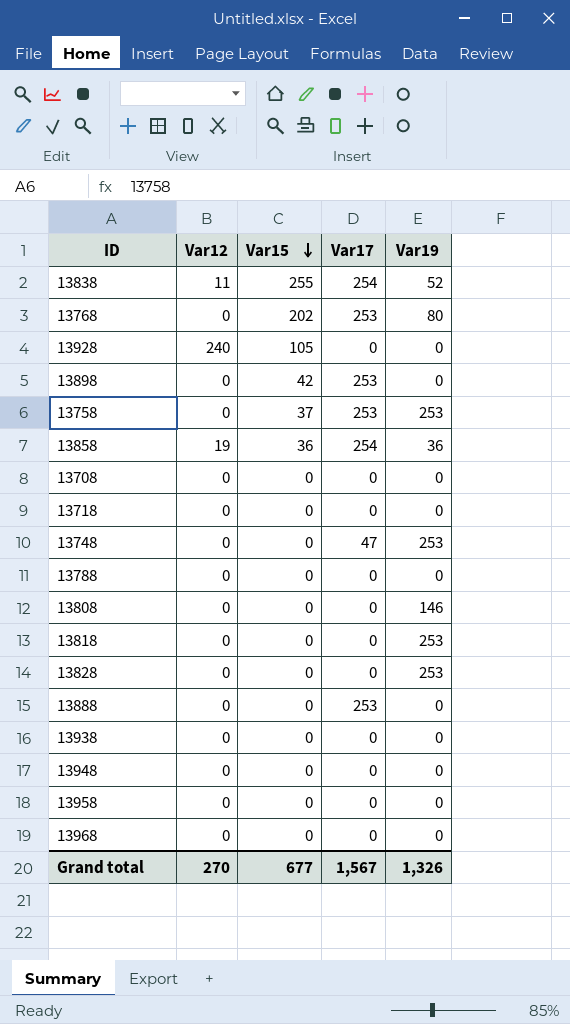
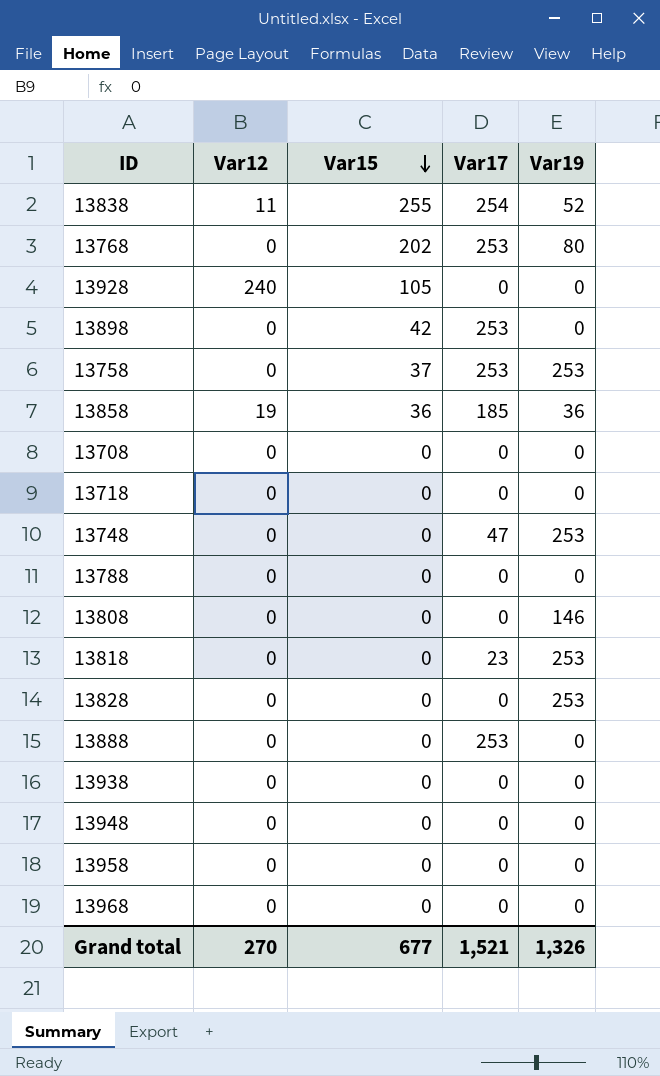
13858 | Var17: 254 -> 185
13818 | Var17: 0 -> 23
Grand total | Var17: 1,567 -> 1,521

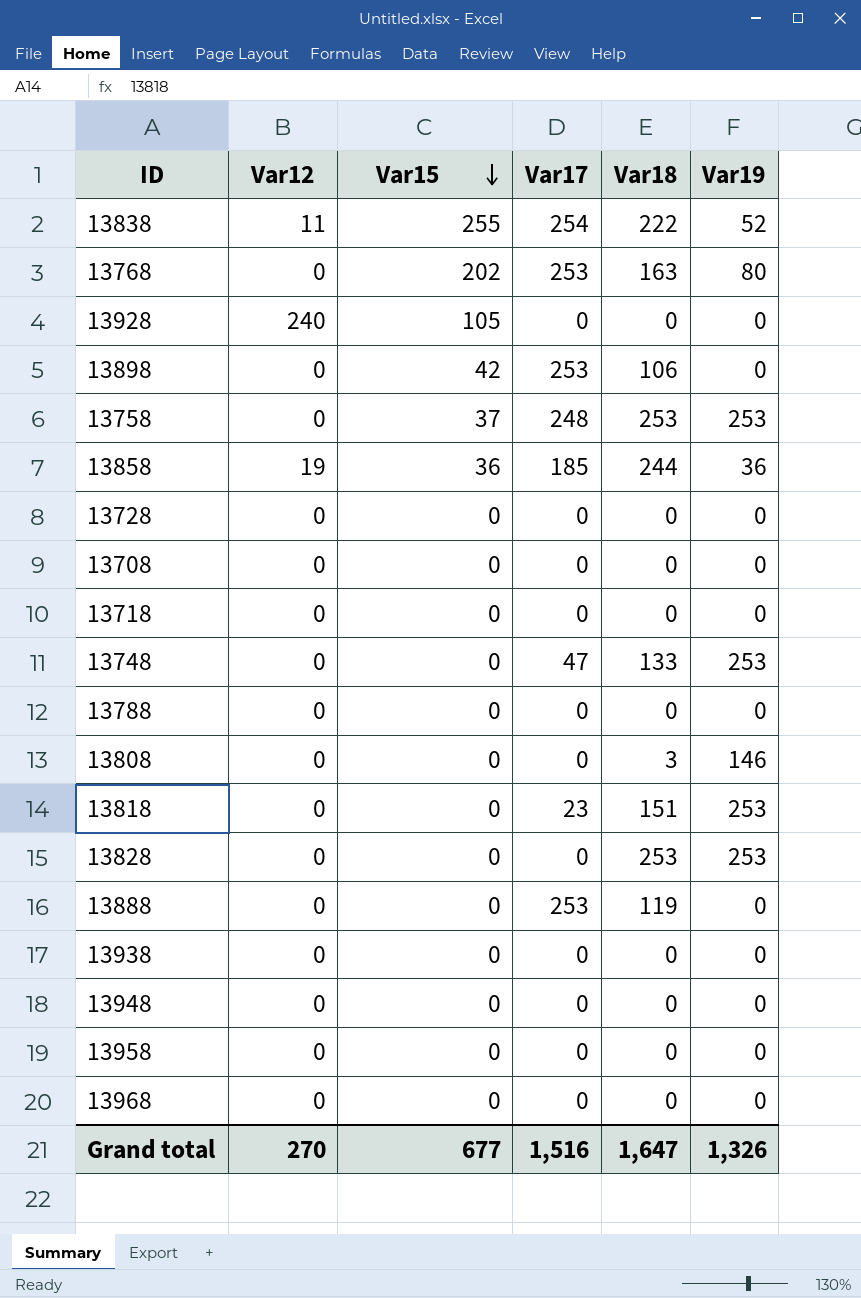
column Var18 | position: none -> 5
13758 | Var17: 253 -> 248
row 13728: none -> 0 | 0 | 0 | 0 | 0
Grand total | Var17: 1,521 -> 1,516

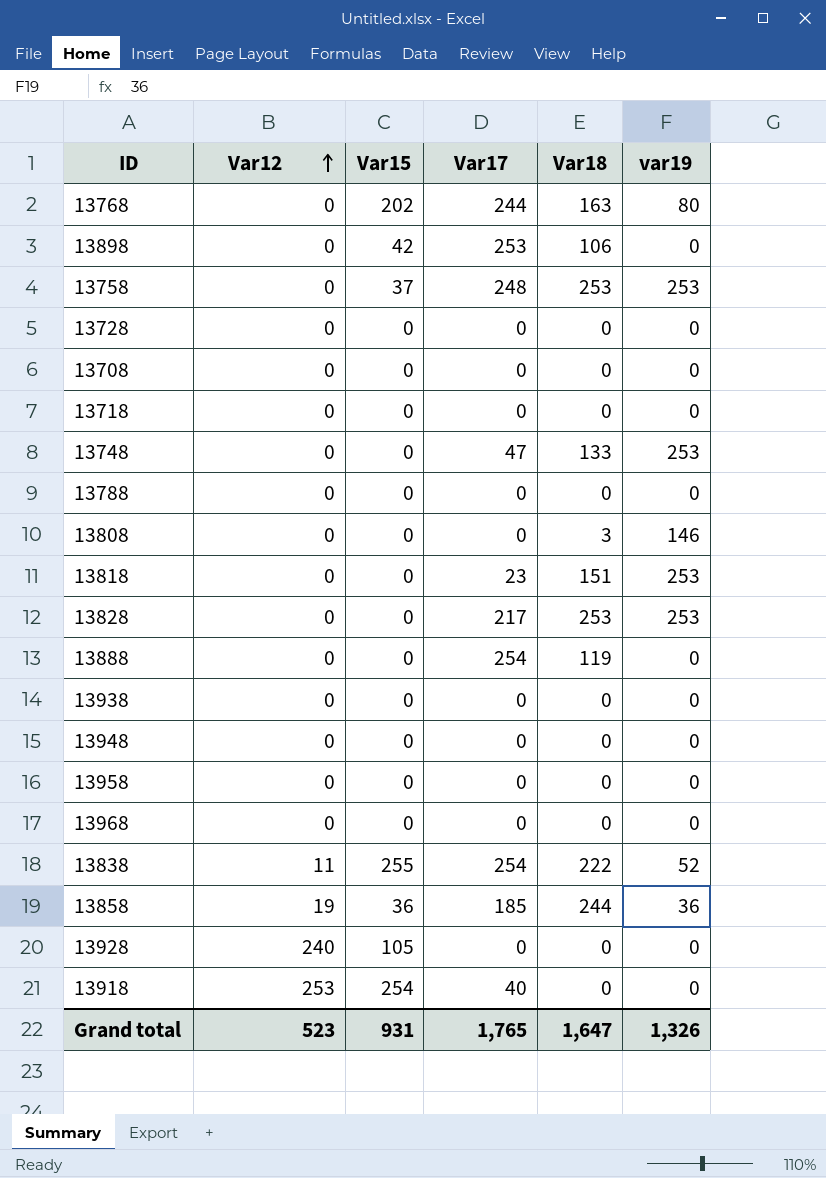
row order: Var15 descending -> Var12 ascending
column name: Var19 -> var19
13768 | Var17: 253 -> 244
13828 | Var17: 0 -> 217
13888 | Var17: 253 -> 254
row 13918: none -> 253 | 254 | 40 | 0 | 0
Grand total | Var12: 270 -> 523
Grand total | Var15: 677 -> 931
Grand total | Var17: 1,516 -> 1,765

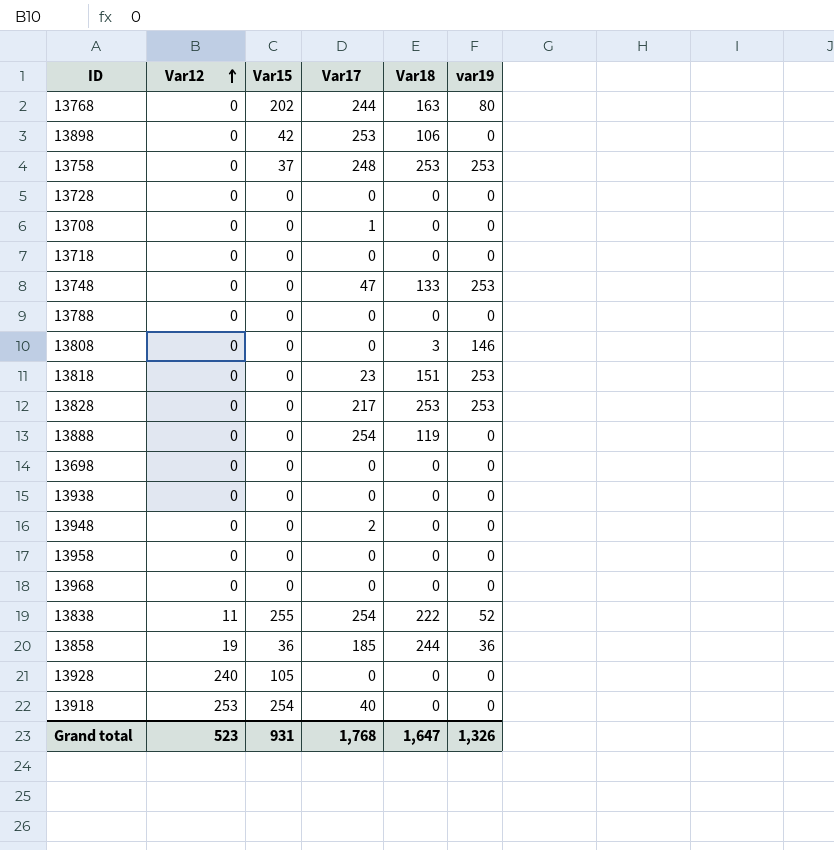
13708 | Var17: 0 -> 1
row 13698: none -> 0 | 0 | 0 | 0 | 0
13948 | Var17: 0 -> 2
Grand total | Var17: 1,765 -> 1,768

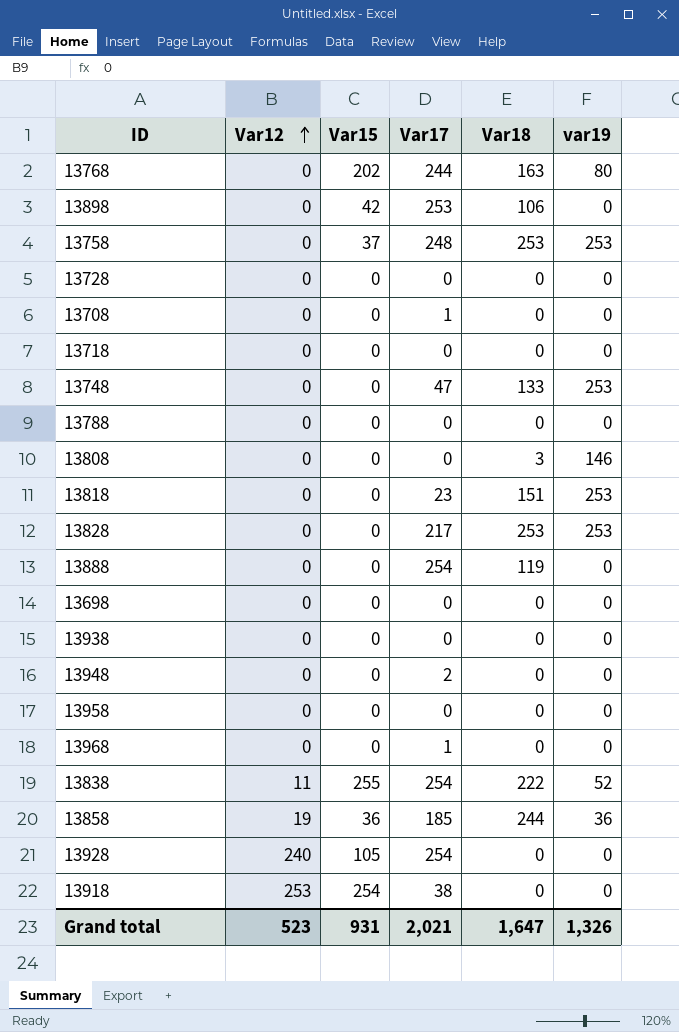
13968 | Var17: 0 -> 1
13928 | Var17: 0 -> 254
13918 | Var17: 40 -> 38
Grand total | Var17: 1,768 -> 2,021

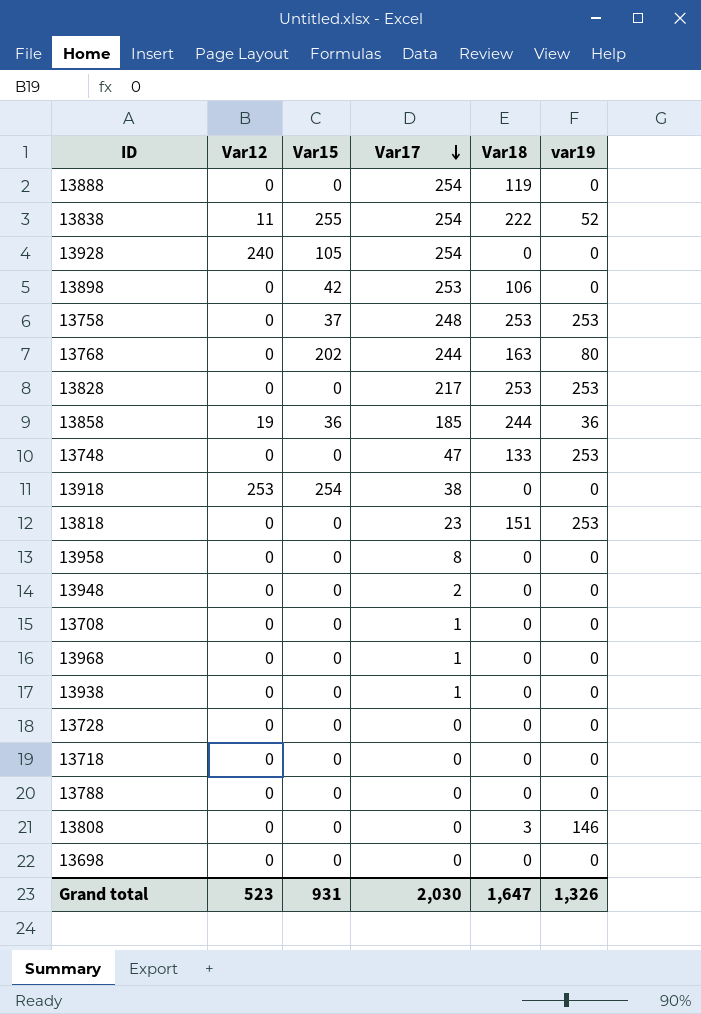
row order: Var12 ascending -> Var17 descending
13958 | Var17: 0 -> 8
13938 | Var17: 0 -> 1
Grand total | Var17: 2,021 -> 2,030

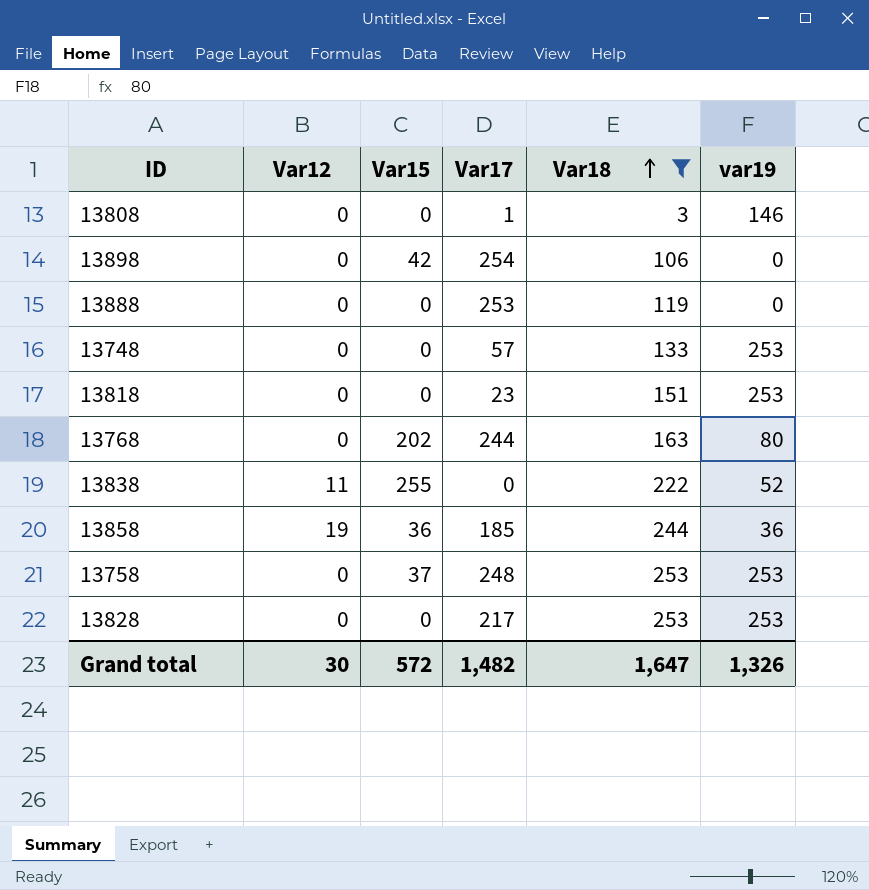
filter: none -> Var18 != 0
row order: Var17 descending -> Var18 ascending
13808 | Var17: 0 -> 1
13898 | Var17: 253 -> 254
13888 | Var17: 254 -> 253
13748 | Var17: 47 -> 57
13838 | Var17: 254 -> 0
Grand total | Var12: 523 -> 30
Grand total | Var15: 931 -> 572
Grand total | Var17: 2,030 -> 1,482

